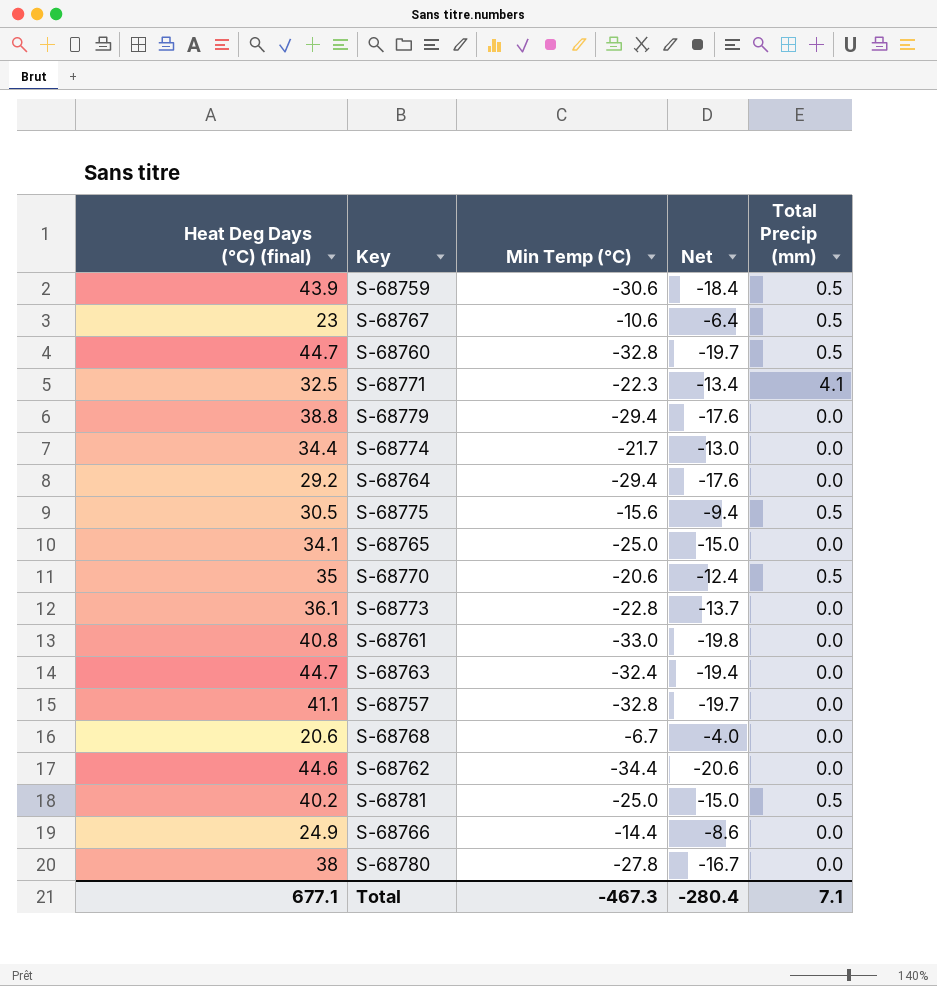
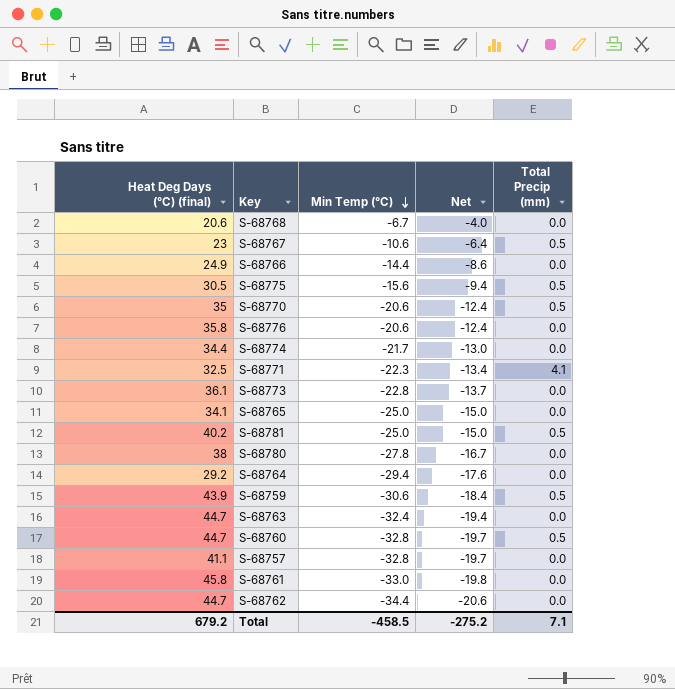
row order: none -> Min Temp (°C) descending
row S-68779: 38.8 | -29.4 | -17.6 | 0.0 -> none
row S-68776: none -> 35.8 | -20.6 | -12.4 | 0.0
S-68761 | Heat Deg Days (°C) (final): 40.8 -> 45.8
S-68762 | Heat Deg Days (°C) (final): 44.6 -> 44.7
Total | Heat Deg Days (°C) (final): 677.1 -> 679.2
Total | Min Temp (°C): -467.3 -> -458.5
Total | Net: -280.4 -> -275.2

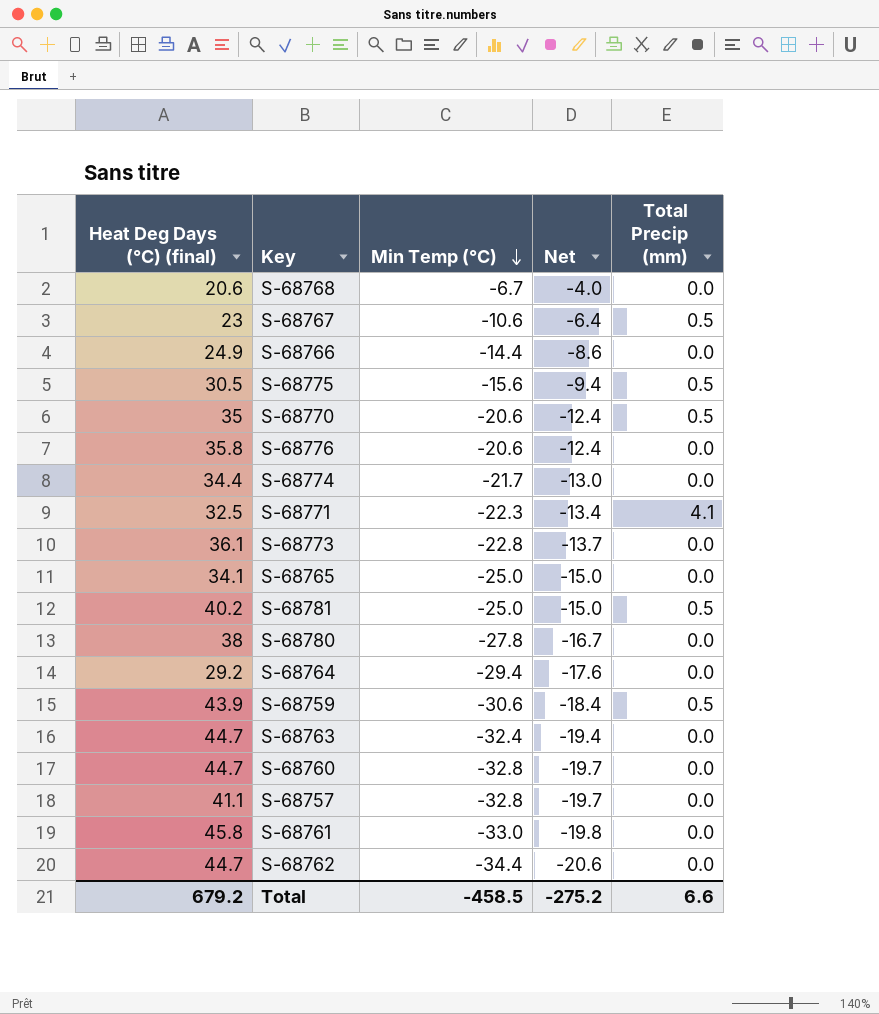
S-68760 | Total Precip (mm): 0.5 -> 0.0
Total | Total Precip (mm): 7.1 -> 6.6

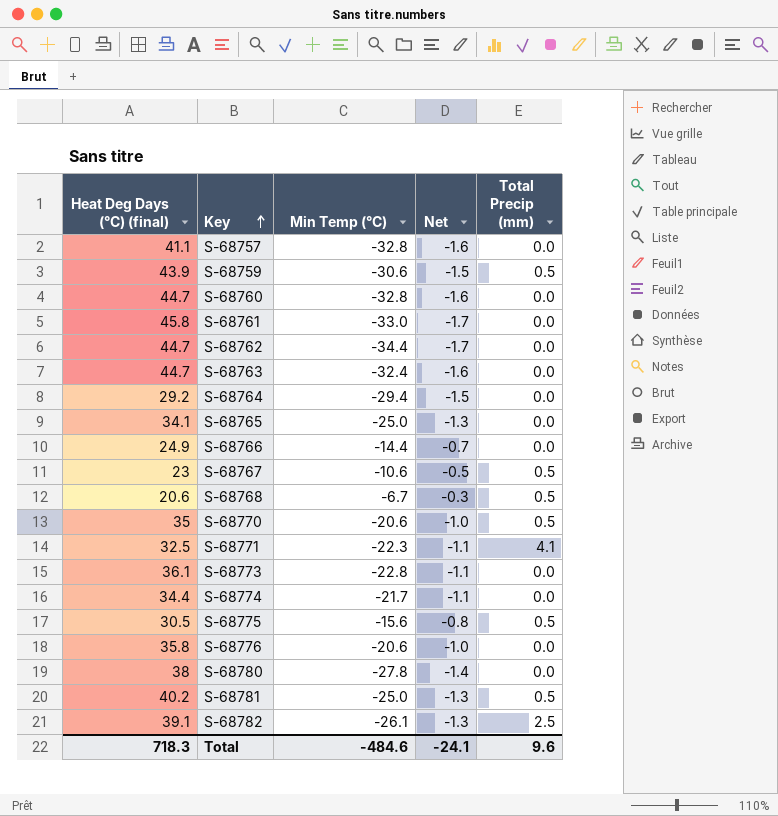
row order: Min Temp (°C) descending -> Key ascending
column Net | formula: [Min Temp (°C)] * 0.6 -> [Min Temp (°C)] * 0.05
S-68768 | Total Precip (mm): 0.0 -> 0.5
row S-68782: none -> 39.1 | -26.1 | -1.3 | 2.5
Total | Heat Deg Days (°C) (final): 679.2 -> 718.3
Total | Min Temp (°C): -458.5 -> -484.6
Total | Net: -275.2 -> -24.1
Total | Total Precip (mm): 6.6 -> 9.6

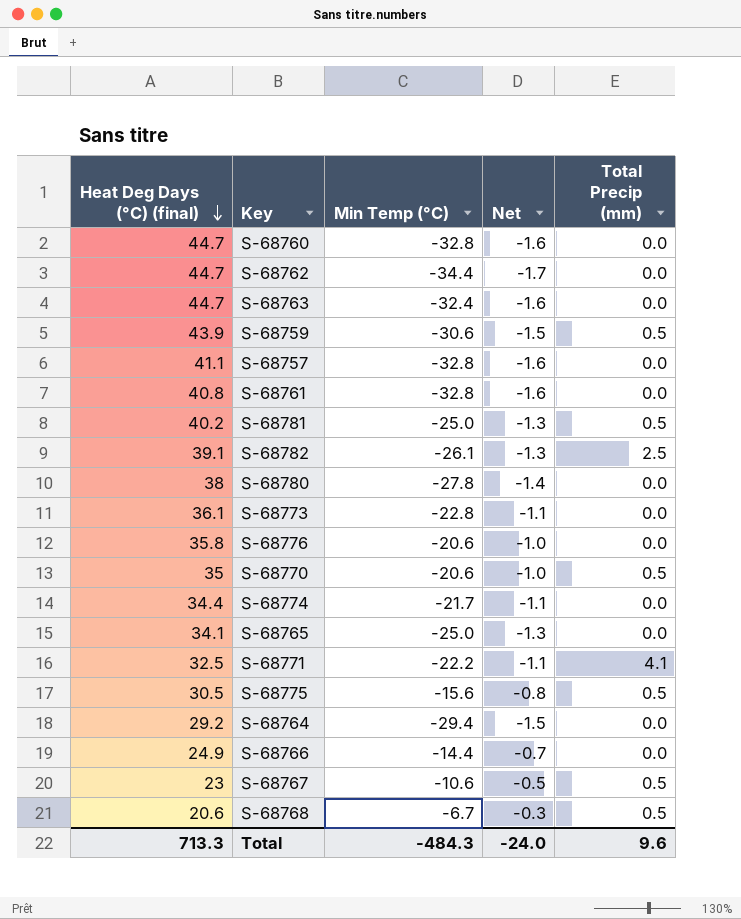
row order: Key ascending -> Heat Deg Days (°C) (final) descending
S-68761 | Heat Deg Days (°C) (final): 45.8 -> 40.8
S-68761 | Min Temp (°C): -33.0 -> -32.8
S-68761 | Net: -1.7 -> -1.6
S-68771 | Min Temp (°C): -22.3 -> -22.2
Total | Heat Deg Days (°C) (final): 718.3 -> 713.3
Total | Min Temp (°C): -484.6 -> -484.3
Total | Net: -24.1 -> -24.0

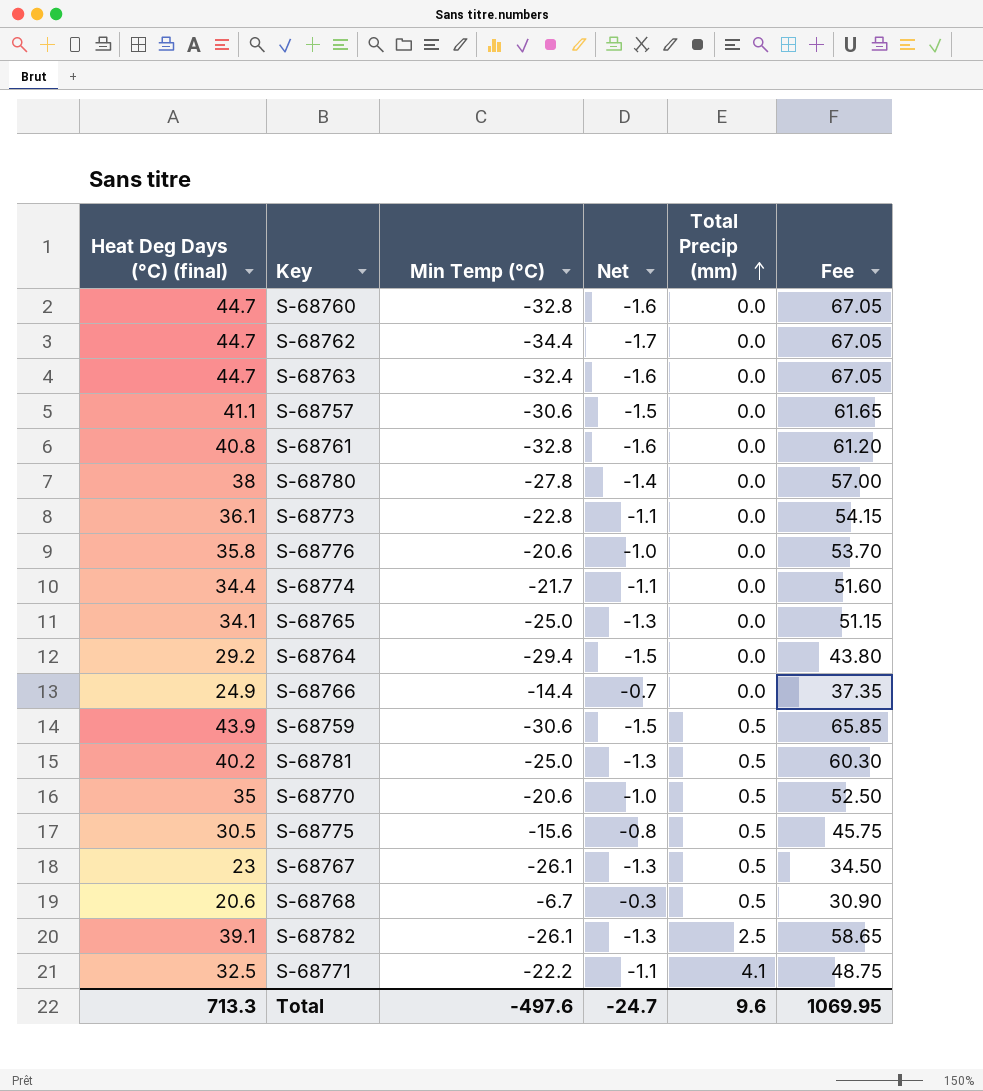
row order: Heat Deg Days (°C) (final) descending -> Total Precip (mm) ascending
column Fee | formula: none -> [Heat Deg Days (°C) (final)] * 1.5
S-68757 | Min Temp (°C): -32.8 -> -30.6
S-68757 | Net: -1.6 -> -1.5
S-68767 | Min Temp (°C): -10.6 -> -26.1
S-68767 | Net: -0.5 -> -1.3
Total | Min Temp (°C): -484.3 -> -497.6
Total | Net: -24.0 -> -24.7

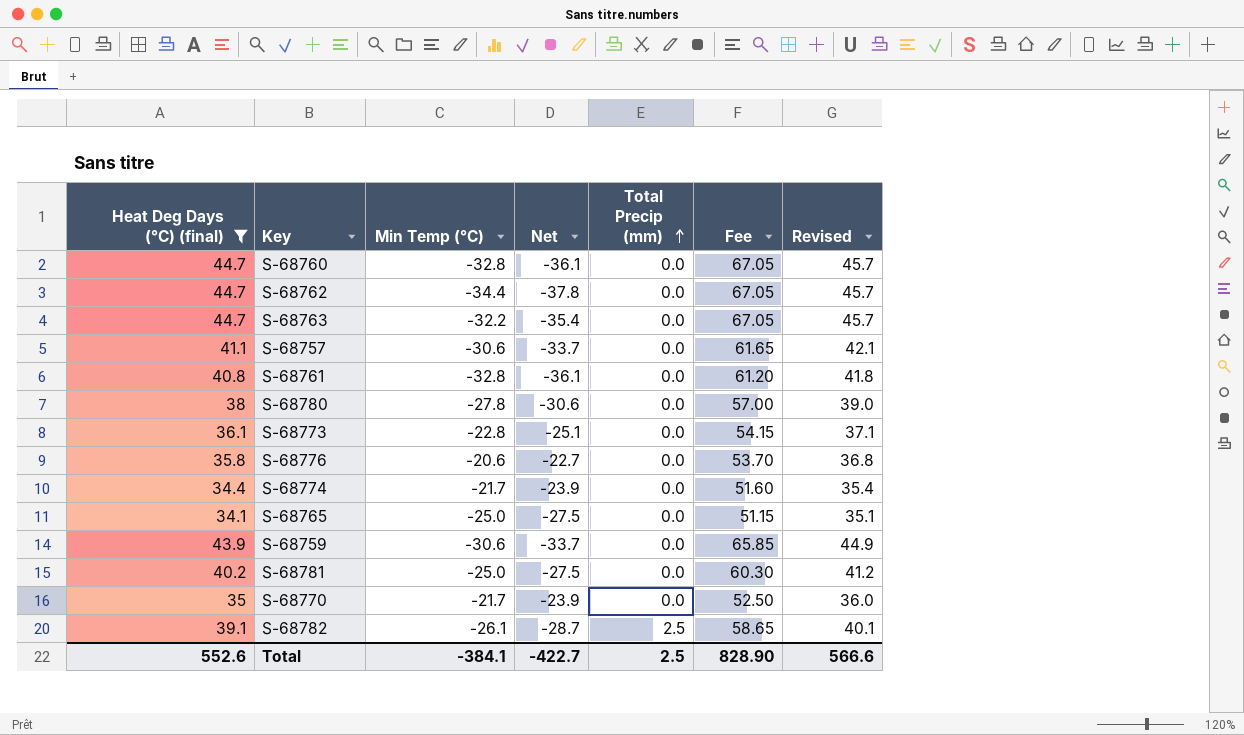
filter: none -> Heat Deg Days (°C) (final) >= 34.1
column Net | formula: [Min Temp (°C)] * 0.05 -> [Min Temp (°C)] * 1.1
column Revised | formula: none -> [Heat Deg Days (°C) (final)] + 1
S-68763 | Min Temp (°C): -32.4 -> -32.2
S-68759 | Total Precip (mm): 0.5 -> 0.0
S-68781 | Total Precip (mm): 0.5 -> 0.0
S-68770 | Min Temp (°C): -20.6 -> -21.7
S-68770 | Total Precip (mm): 0.5 -> 0.0
Total | Heat Deg Days (°C) (final): 713.3 -> 552.6
Total | Min Temp (°C): -497.6 -> -384.1
Total | Net: -24.7 -> -422.7
Total | Total Precip (mm): 9.6 -> 2.5
Total | Fee: 1069.95 -> 828.90

